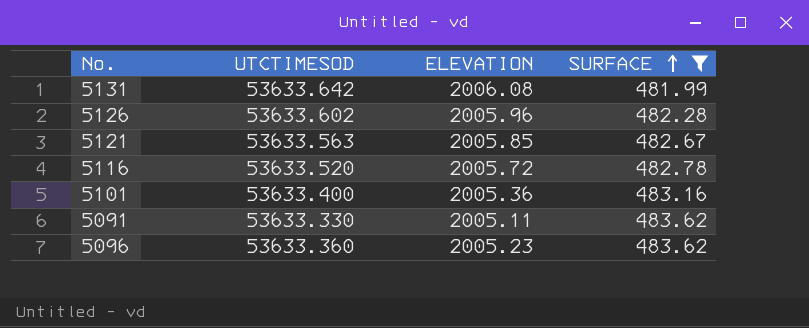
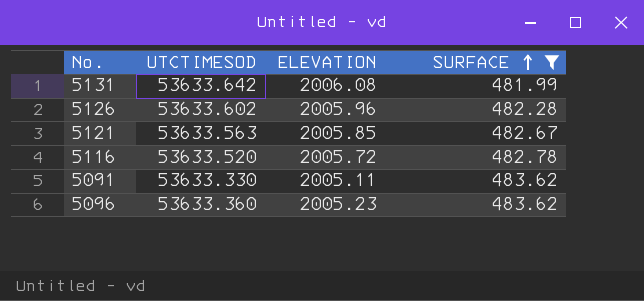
row 5101: 53633.400 | 2005.36 | 483.16 -> none

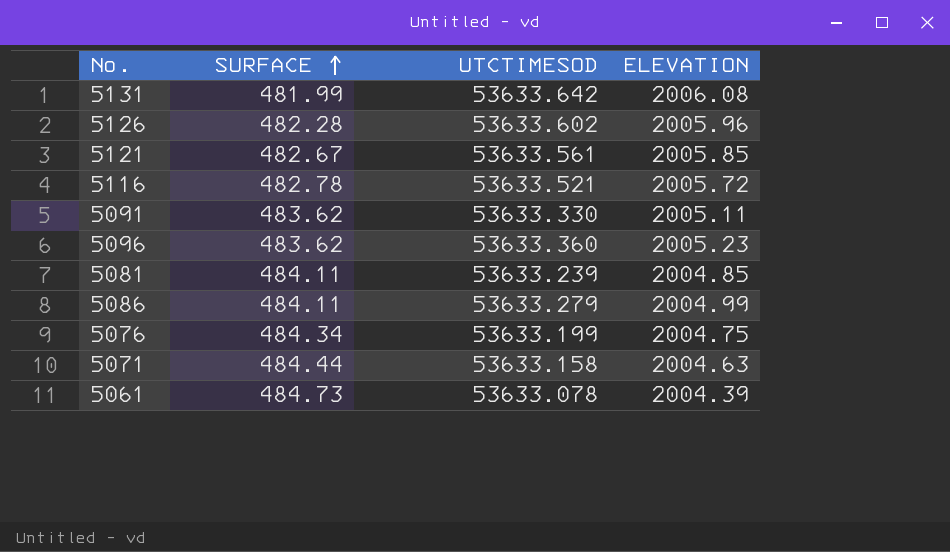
filter: SURFACE <= 483.62 -> none
column SURFACE | position: 4 -> 2
5121 | UTCTIMESOD: 53633.563 -> 53633.561
5116 | UTCTIMESOD: 53633.520 -> 53633.521

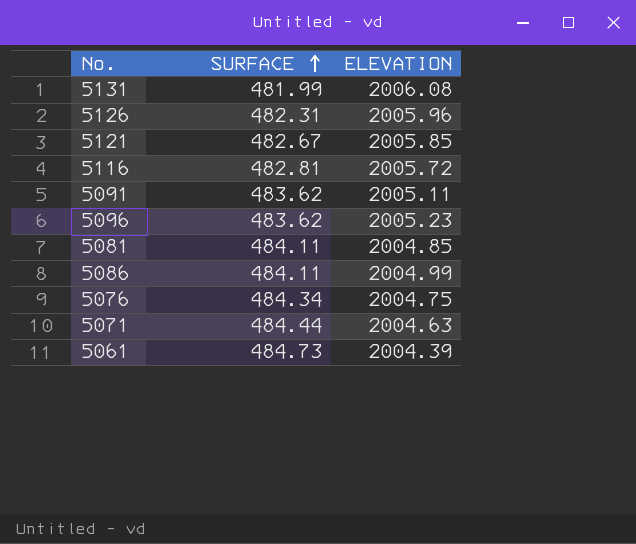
column UTCTIMESOD | position: 3 -> none
5126 | SURFACE: 482.28 -> 482.31
5116 | SURFACE: 482.78 -> 482.81

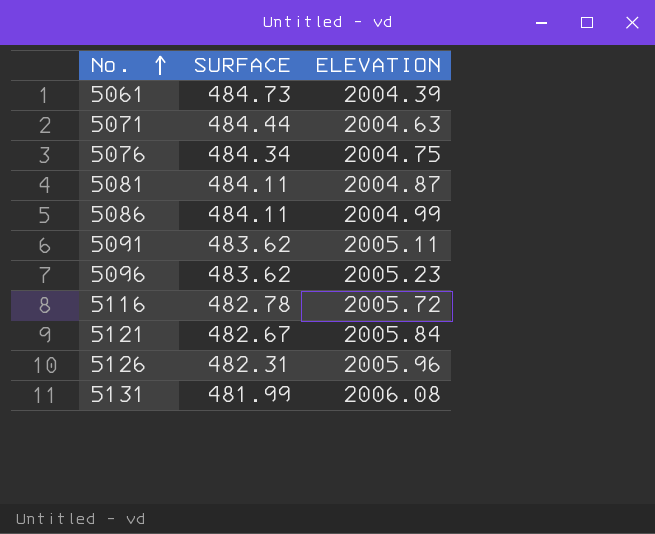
row order: SURFACE ascending -> No. ascending
5081 | ELEVATION: 2004.85 -> 2004.87
5116 | SURFACE: 482.81 -> 482.78
5121 | ELEVATION: 2005.85 -> 2005.84

